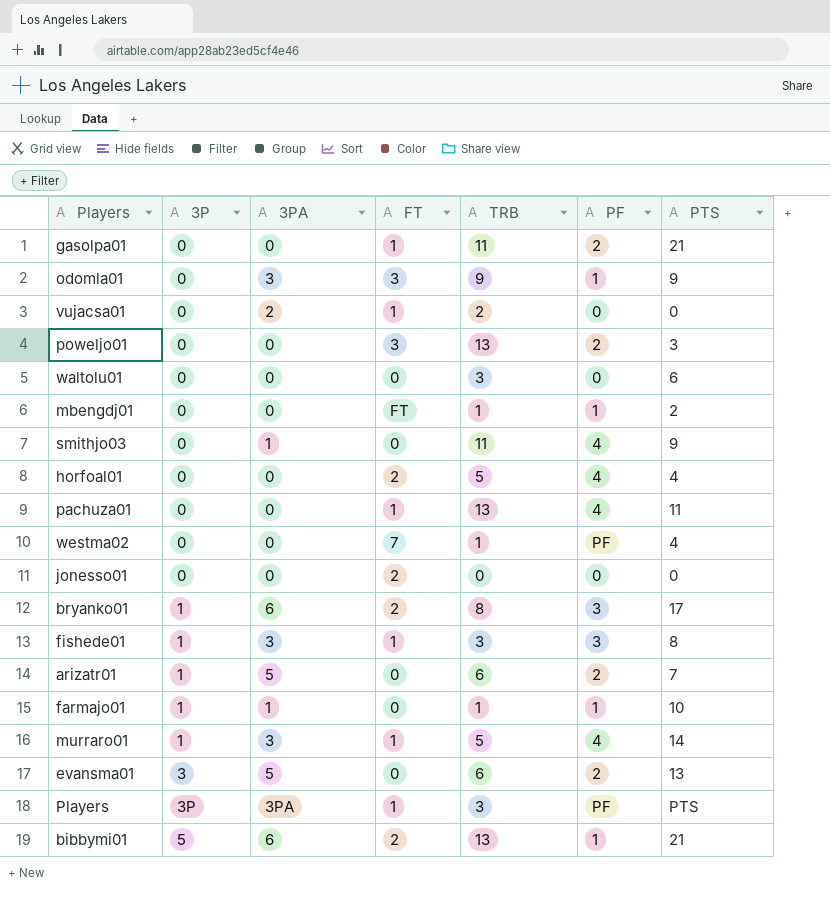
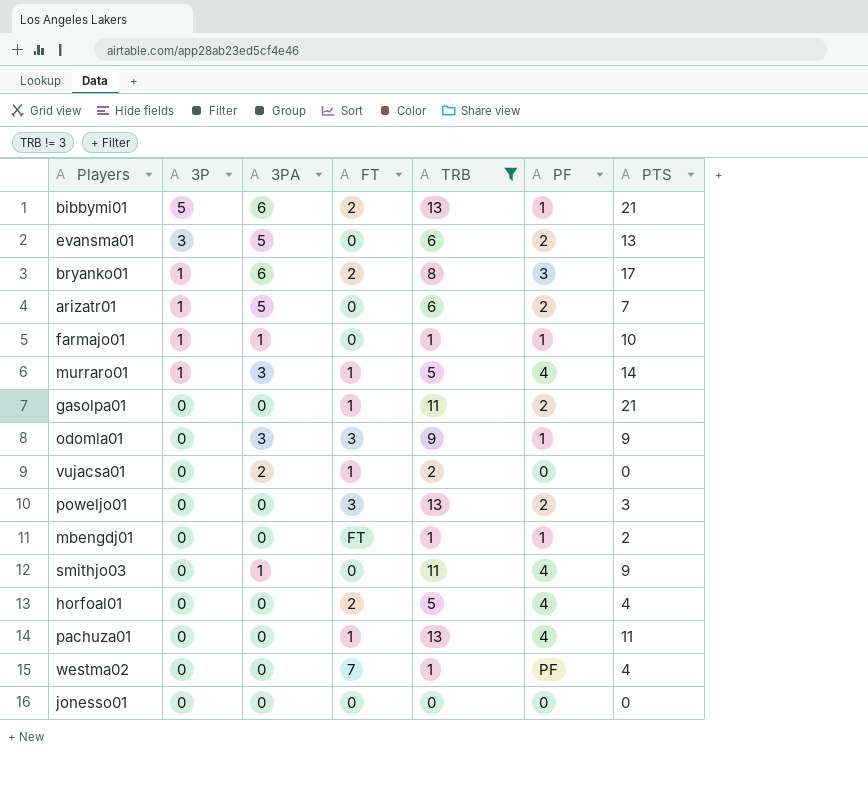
filter: none -> TRB != 3
row order: 3P ascending -> 3P descending
jonesso01 | FT: 2 -> 0

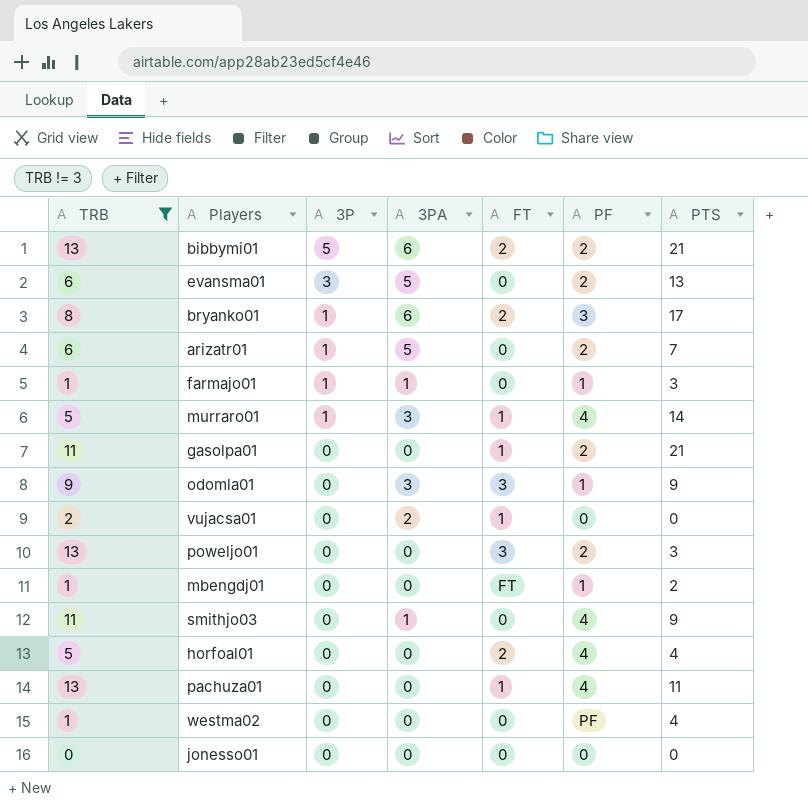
column TRB | position: 5 -> 1
bibbymi01 | PF: 1 -> 2
farmajo01 | PTS: 10 -> 3
westma02 | FT: 7 -> 0

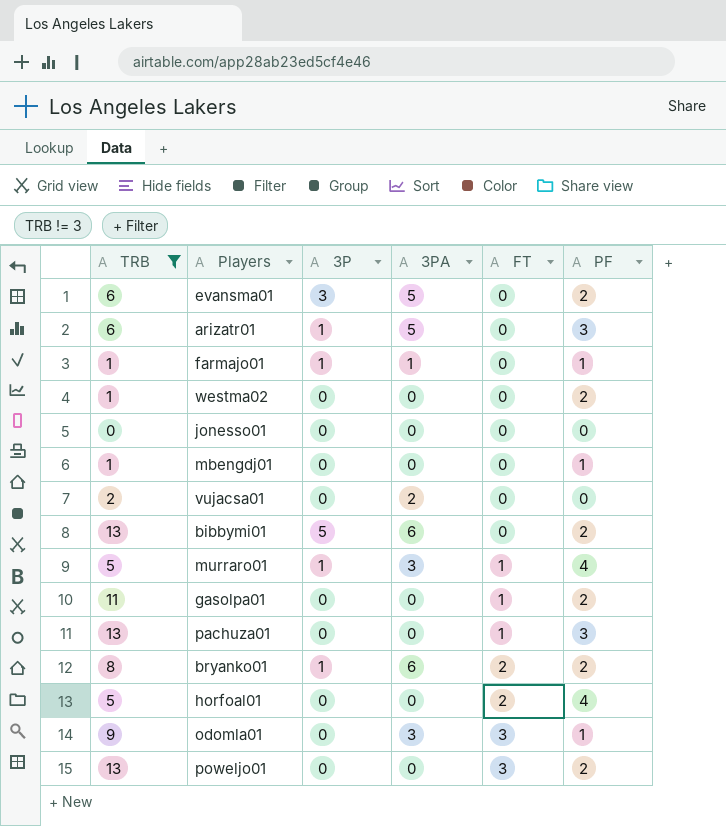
row order: 3P descending -> FT ascending
column PTS | position: 7 -> none
row smithjo03: 11 | 0 | 1 | 0 | 4 | 9 -> none
arizatr01 | PF: 2 -> 3
westma02 | PF: PF -> 2
mbengdj01 | FT: FT -> 0
vujacsa01 | FT: 1 -> 0
bibbymi01 | FT: 2 -> 0
pachuza01 | PF: 4 -> 3
bryanko01 | PF: 3 -> 2

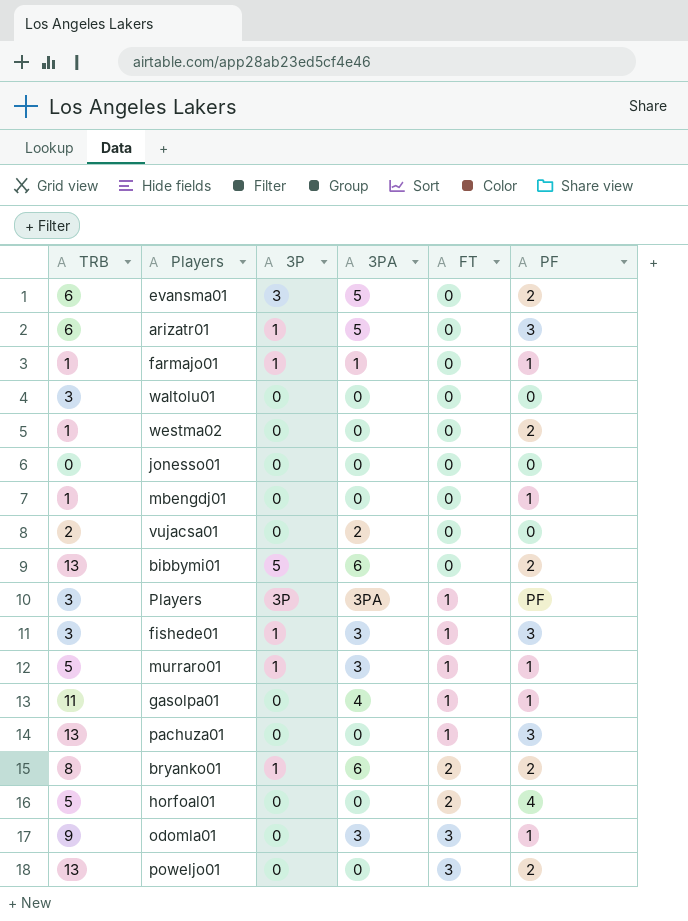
filter: TRB != 3 -> none
murraro01 | PF: 4 -> 1
gasolpa01 | 3PA: 0 -> 4
gasolpa01 | PF: 2 -> 1

